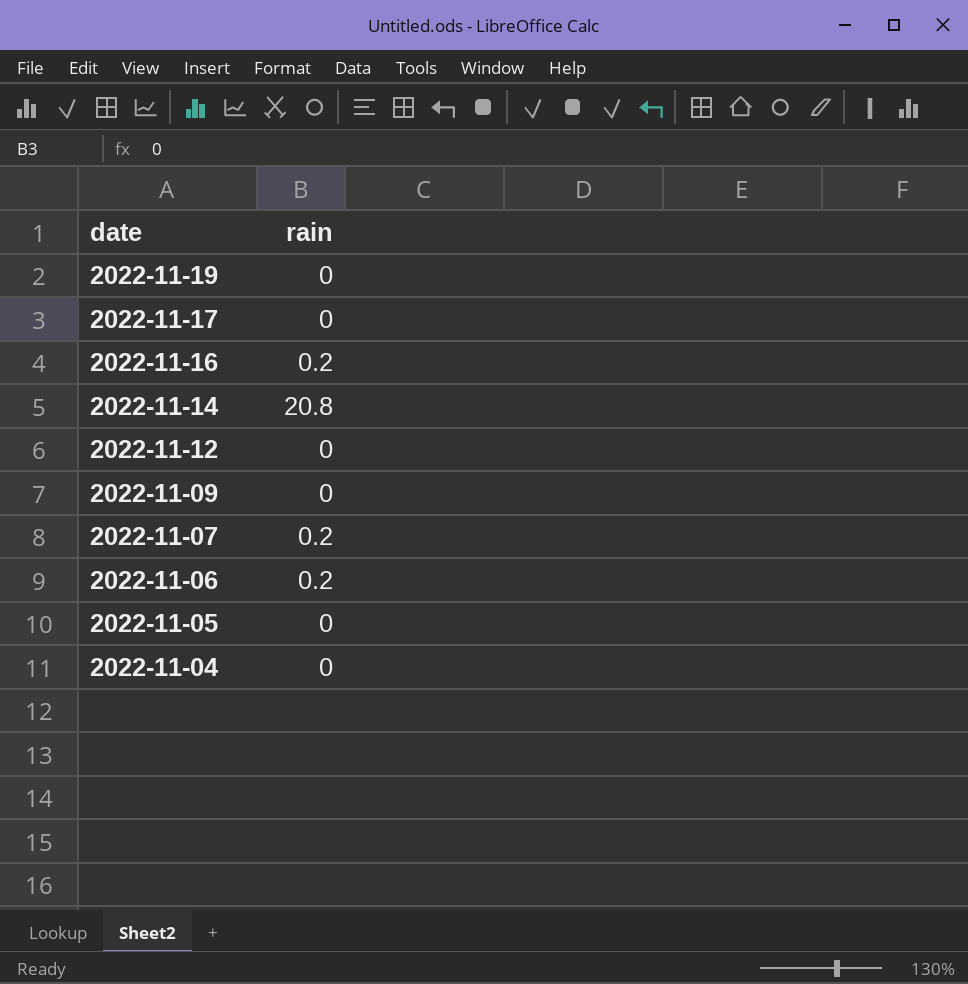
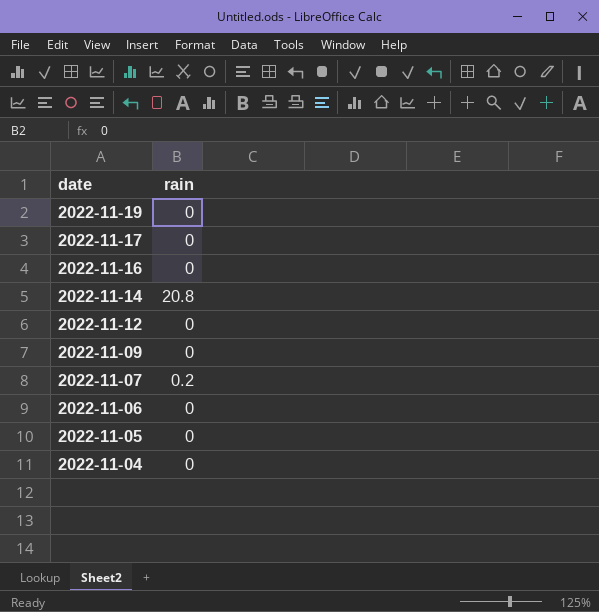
2022-11-16 | rain: 0.2 -> 0
2022-11-06 | rain: 0.2 -> 0

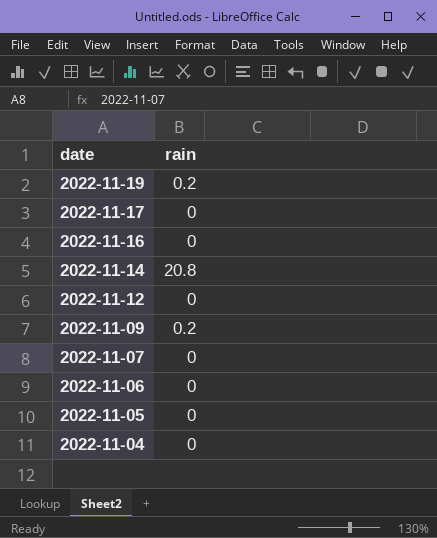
2022-11-19 | rain: 0 -> 0.2
2022-11-09 | rain: 0 -> 0.2
2022-11-07 | rain: 0.2 -> 0

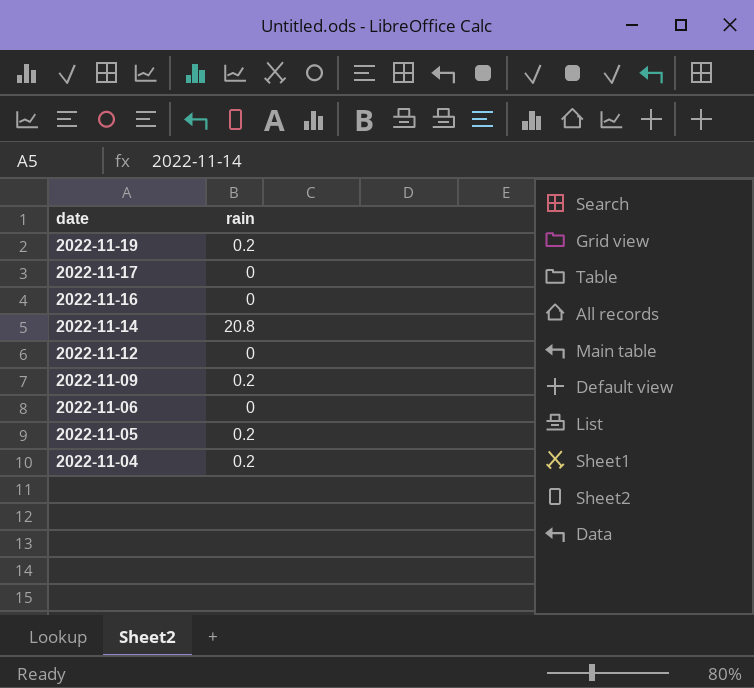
row 2022-11-07: 0 -> none
2022-11-05 | rain: 0 -> 0.2
2022-11-04 | rain: 0 -> 0.2

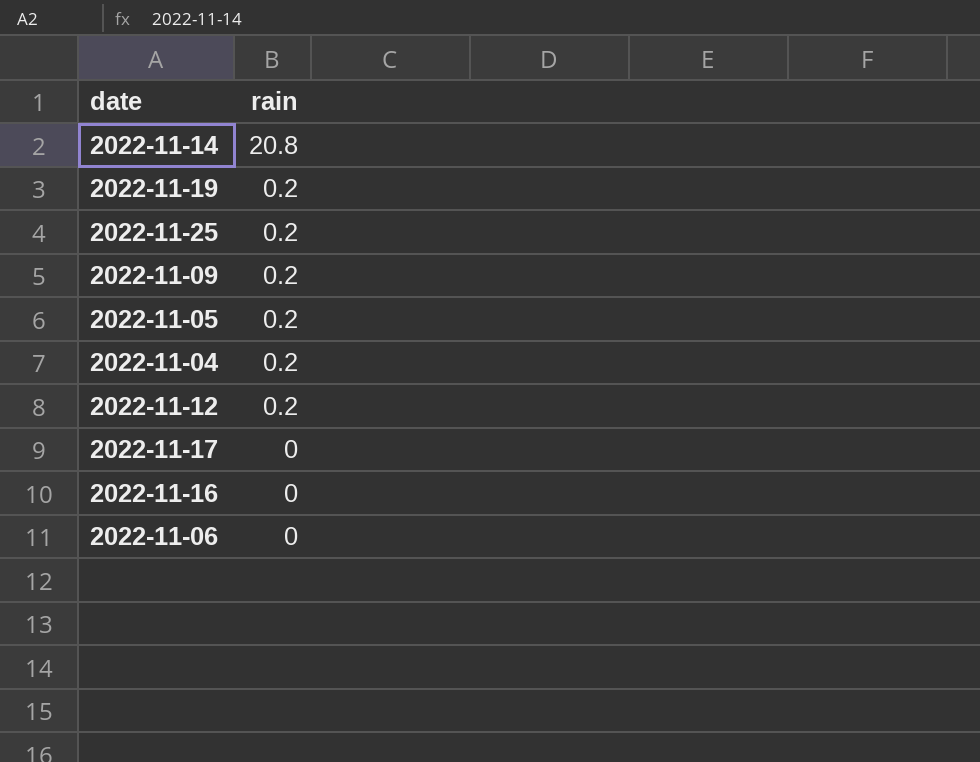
row order: date descending -> rain descending
row 2022-11-25: none -> 0.2
2022-11-12 | rain: 0 -> 0.2

